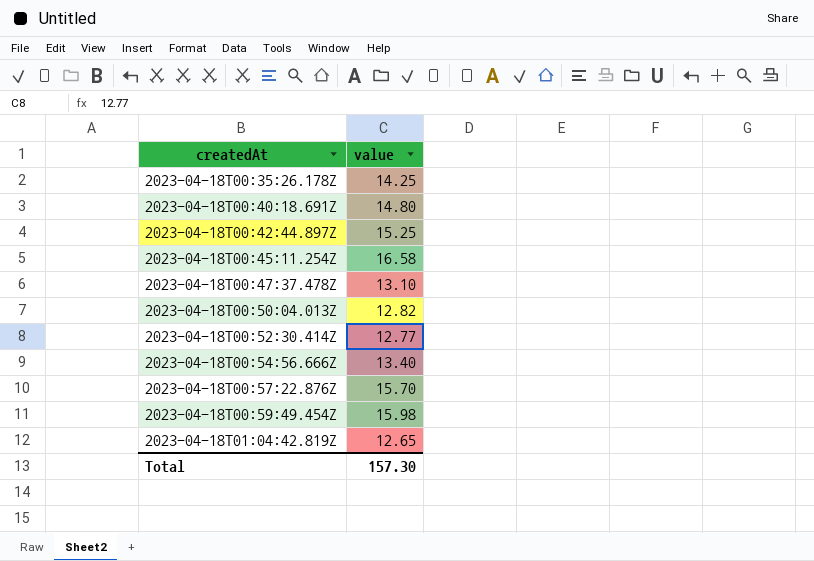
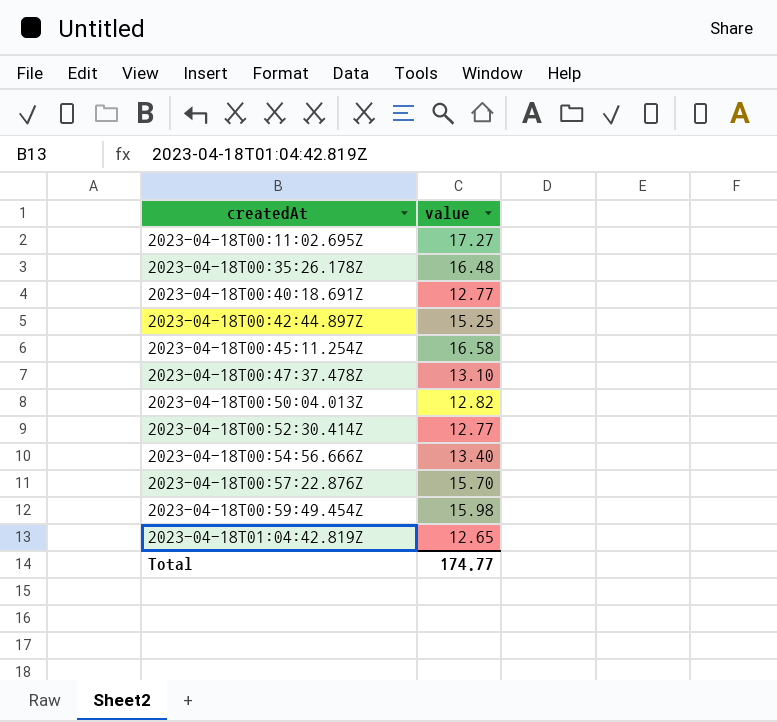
row 2023-04-18T00:11:02.695Z: none -> 17.27
2023-04-18T00:35:26.178Z | value: 14.25 -> 16.48
2023-04-18T00:40:18.691Z | value: 14.80 -> 12.77
Total | value: 157.30 -> 174.77

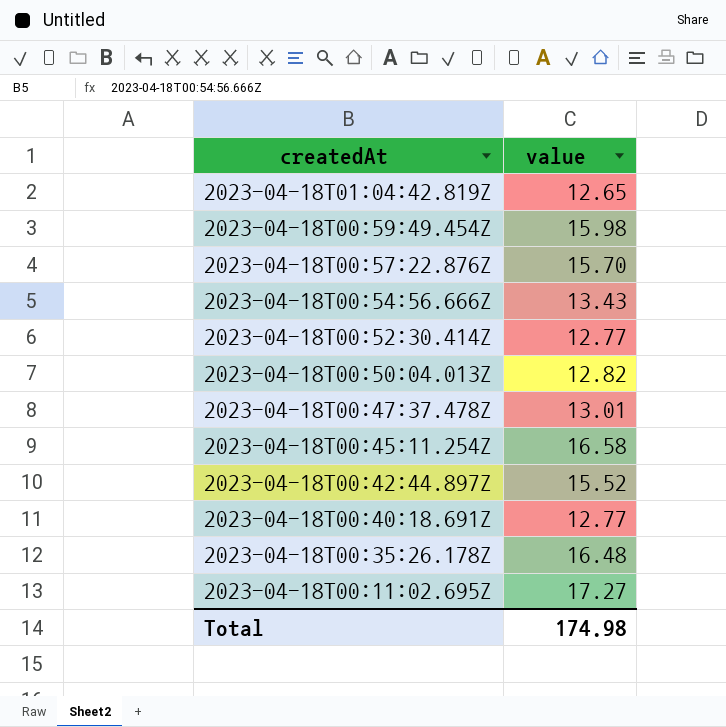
row order: createdAt ascending -> createdAt descending
2023-04-18T00:54:56.666Z | value: 13.40 -> 13.43
2023-04-18T00:47:37.478Z | value: 13.10 -> 13.01
2023-04-18T00:42:44.897Z | value: 15.25 -> 15.52
Total | value: 174.77 -> 174.98

